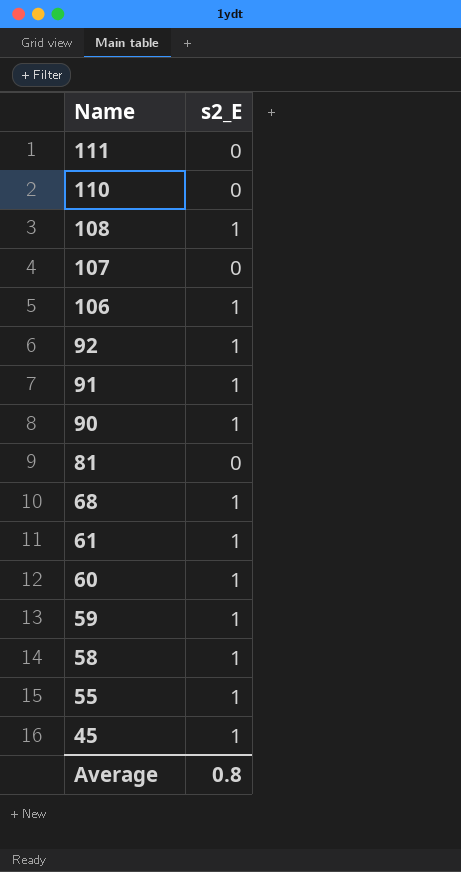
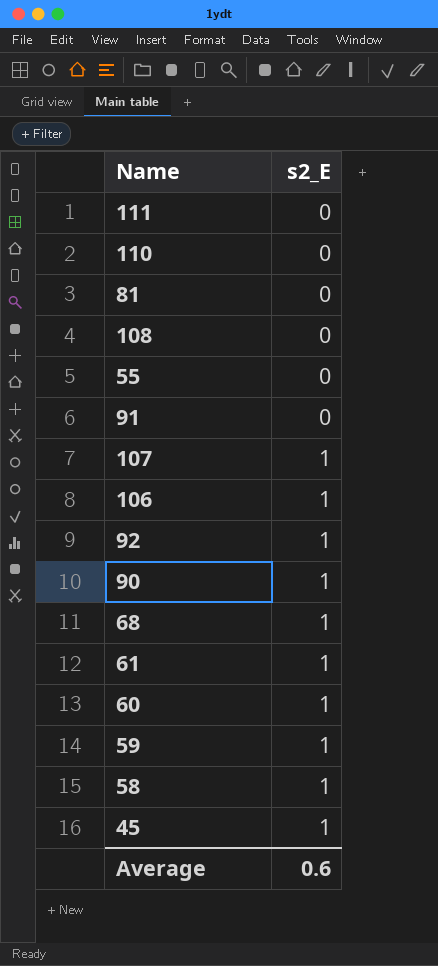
row order: Name descending -> s2_E ascending
108 | s2_E: 1 -> 0
55 | s2_E: 1 -> 0
91 | s2_E: 1 -> 0
107 | s2_E: 0 -> 1
Average | s2_E: 0.8 -> 0.6

